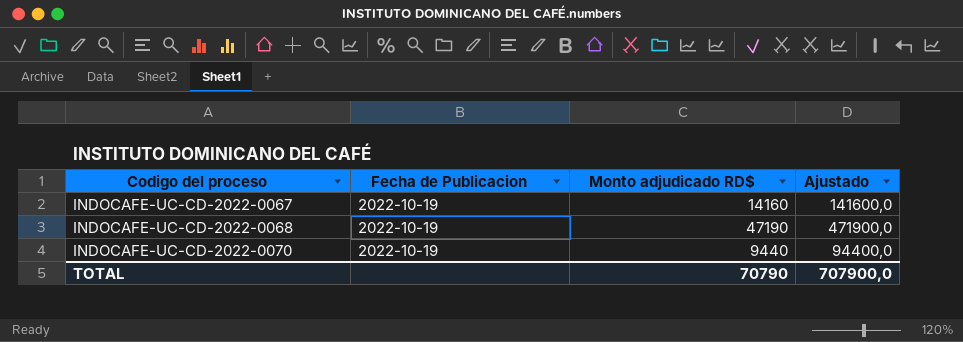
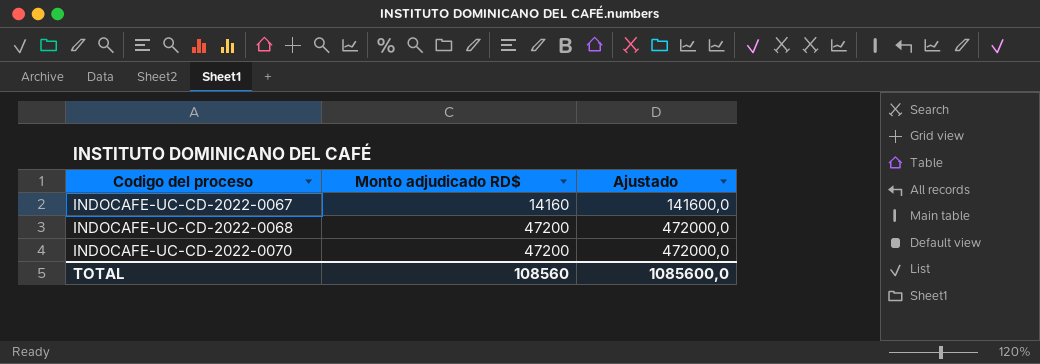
column Fecha de Publicacion | position: 2 -> none
INDOCAFE-UC-CD-2022-0068 | Monto adjudicado RD$: 47190 -> 47200
INDOCAFE-UC-CD-2022-0068 | Ajustado: 471900,0 -> 472000,0
INDOCAFE-UC-CD-2022-0070 | Monto adjudicado RD$: 9440 -> 47200
INDOCAFE-UC-CD-2022-0070 | Ajustado: 94400,0 -> 472000,0
TOTAL | Monto adjudicado RD$: 70790 -> 108560
TOTAL | Ajustado: 707900,0 -> 1085600,0

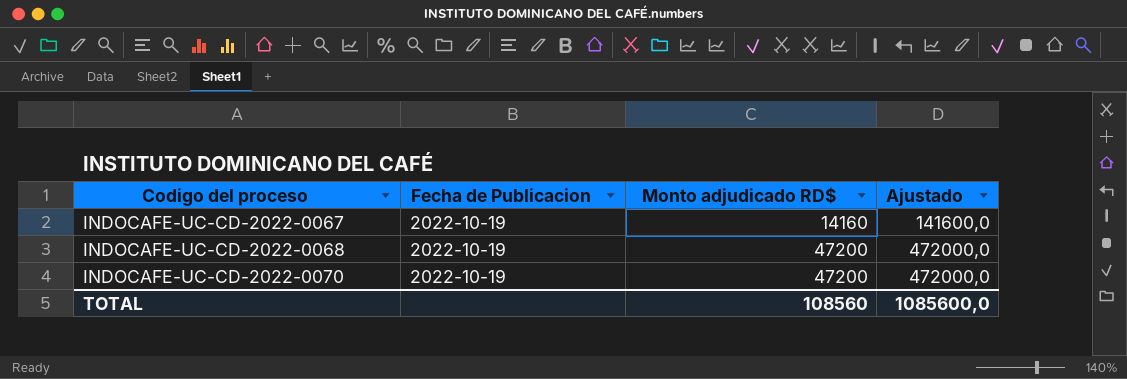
column Fecha de Publicacion | position: none -> 2

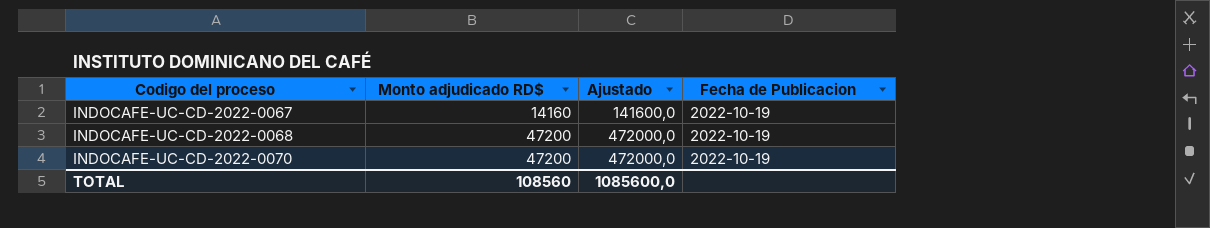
column Fecha de Publicacion | position: 2 -> 4

